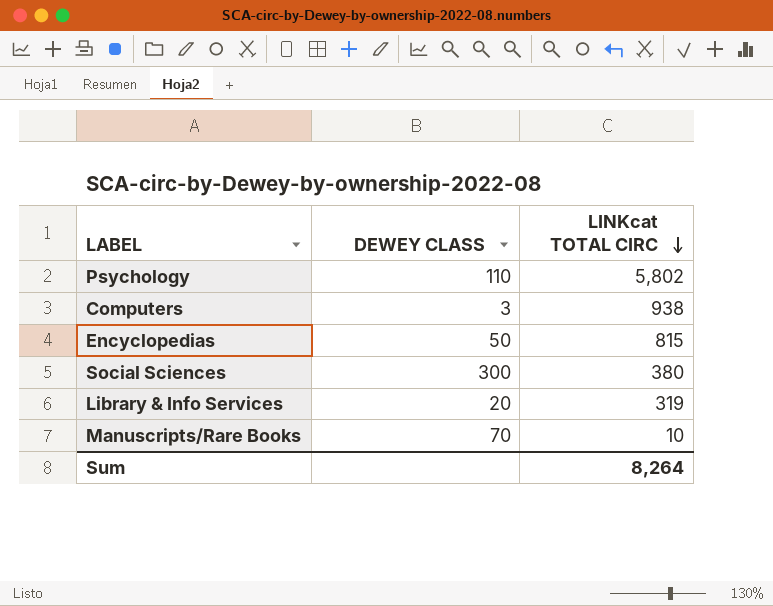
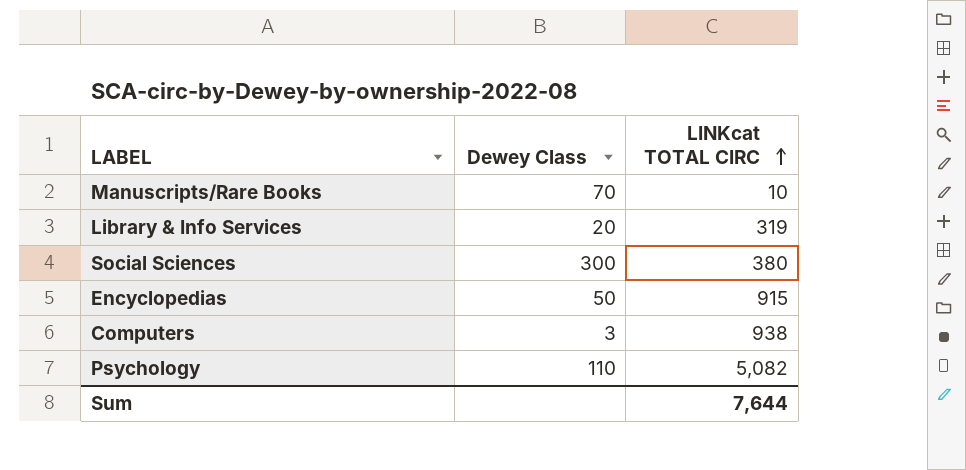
row order: LINKcat TOTAL CIRC descending -> LINKcat TOTAL CIRC ascending
column name: DEWEY CLASS -> Dewey Class
Encyclopedias | LINKcat TOTAL CIRC: 815 -> 915
Psychology | LINKcat TOTAL CIRC: 5,802 -> 5,082
Sum | LINKcat TOTAL CIRC: 8,264 -> 7,644

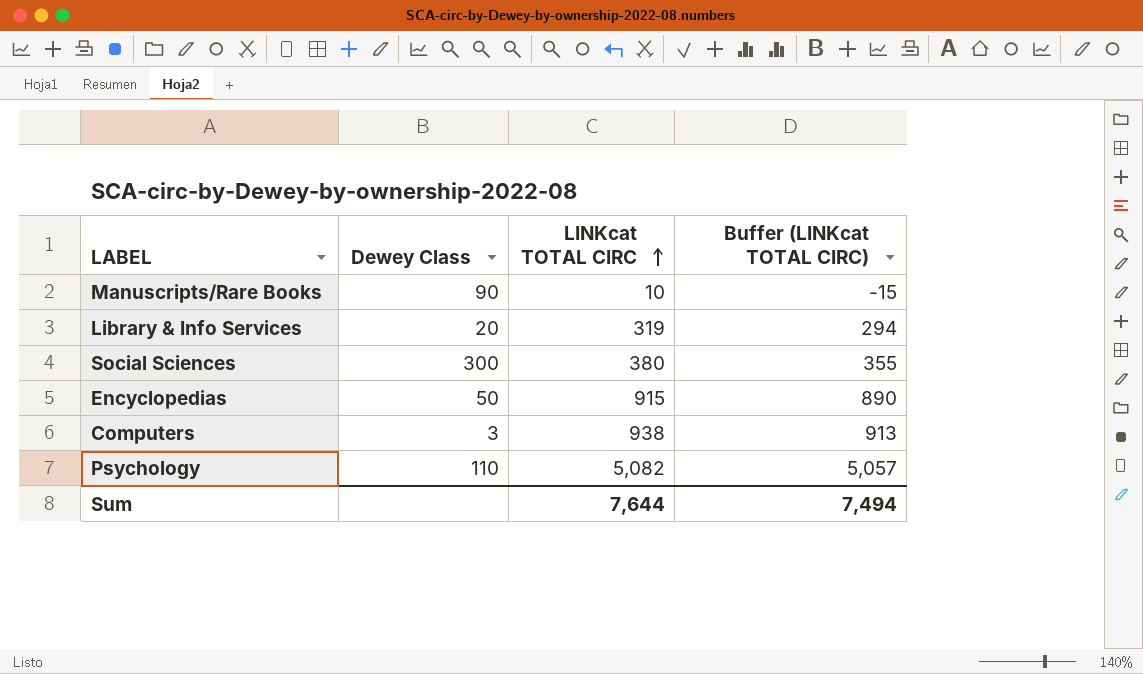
column Buffer (LINKcat TOTAL CIRC) | formula: none -> [LINKcat TOTAL CIRC] - 25
Manuscripts/Rare Books | Dewey Class: 70 -> 90

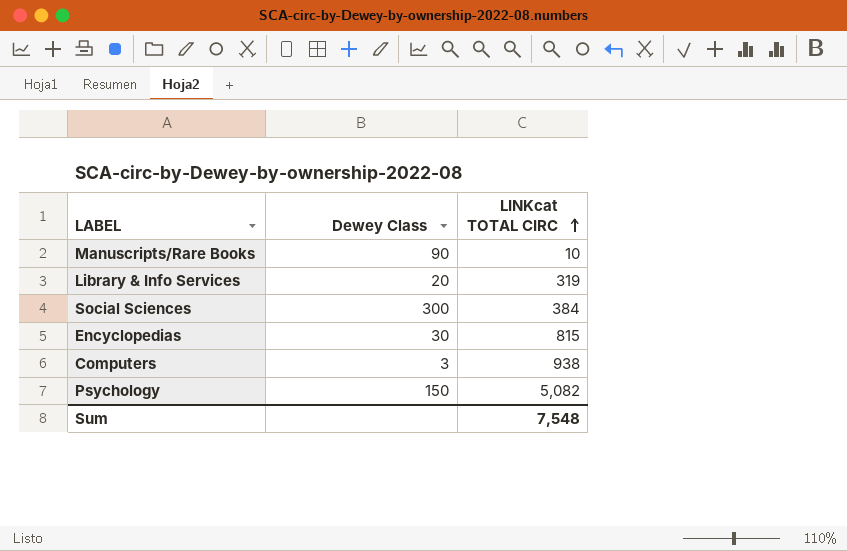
column Buffer (LINKcat TOTAL CIRC) | formula: [LINKcat TOTAL CIRC] - 25 -> none
Social Sciences | LINKcat TOTAL CIRC: 380 -> 384
Encyclopedias | Dewey Class: 50 -> 30
Encyclopedias | LINKcat TOTAL CIRC: 915 -> 815
Psychology | Dewey Class: 110 -> 150
Sum | LINKcat TOTAL CIRC: 7,644 -> 7,548

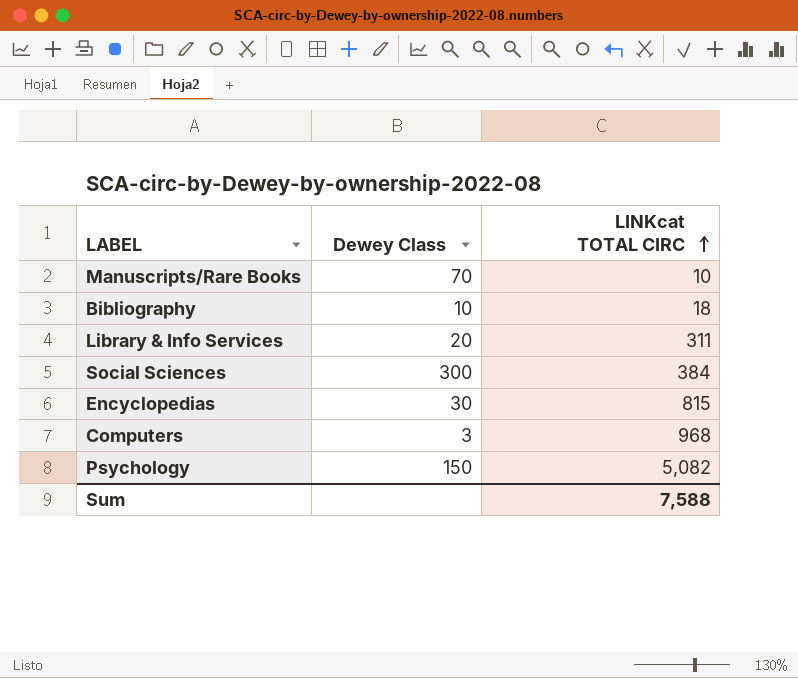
Manuscripts/Rare Books | Dewey Class: 90 -> 70
row Bibliography: none -> 10 | 18
Library & Info Services | LINKcat TOTAL CIRC: 319 -> 311
Computers | LINKcat TOTAL CIRC: 938 -> 968
Sum | LINKcat TOTAL CIRC: 7,548 -> 7,588

